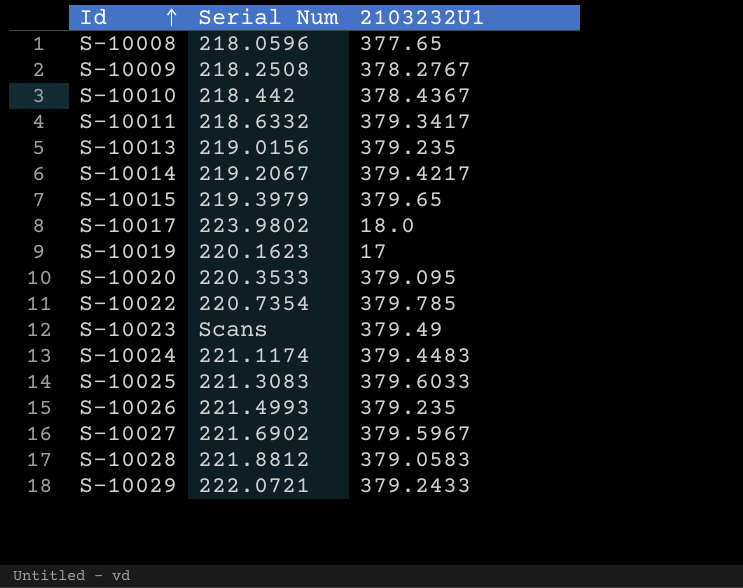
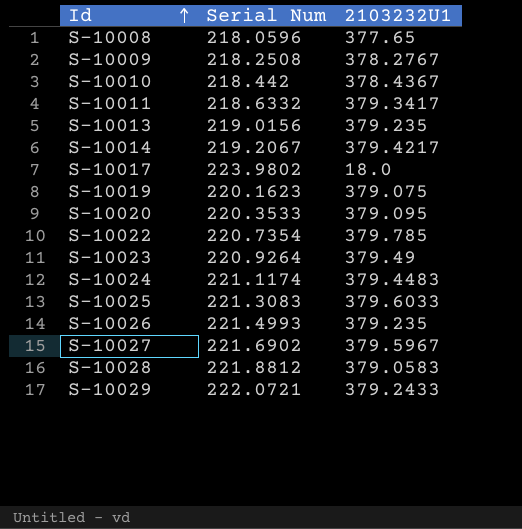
row S-10015: 219.3979 | 379.65 -> none
S-10019 | 2103232U1: 17 -> 379.075
S-10023 | Serial Num: Scans -> 220.9264

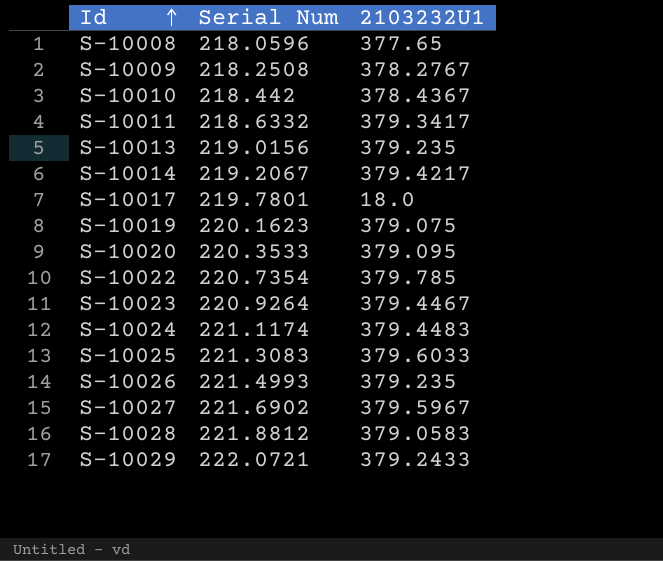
S-10017 | Serial Num: 223.9802 -> 219.7801
S-10023 | 2103232U1: 379.49 -> 379.4467

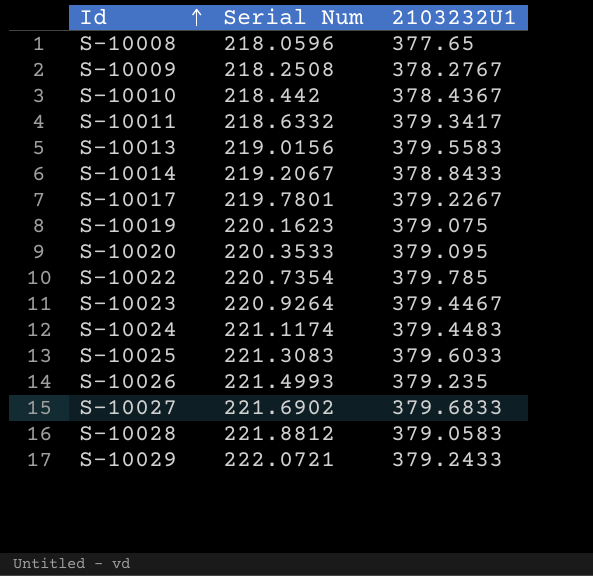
S-10013 | 2103232U1: 379.235 -> 379.5583
S-10014 | 2103232U1: 379.4217 -> 378.8433
S-10017 | 2103232U1: 18.0 -> 379.2267
S-10027 | 2103232U1: 379.5967 -> 379.6833

